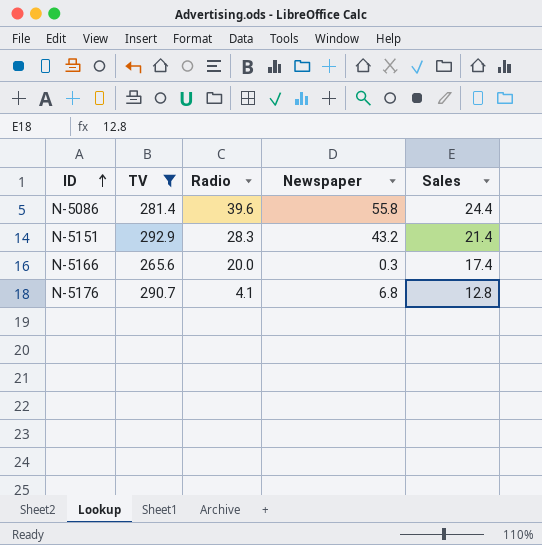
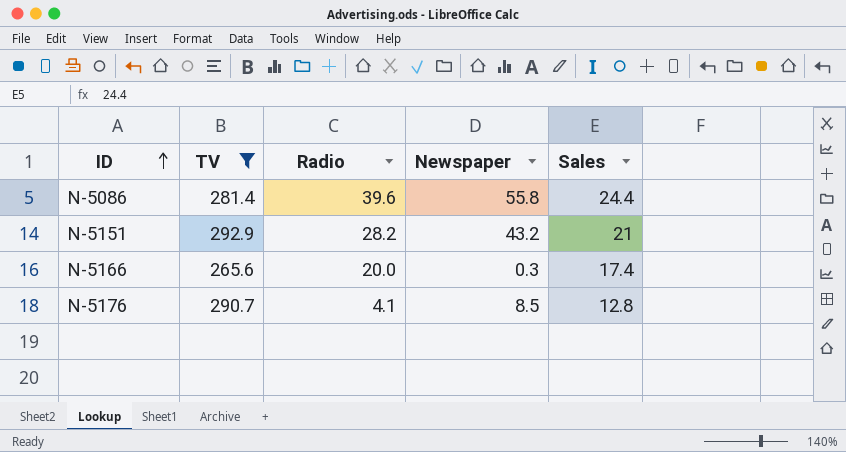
N-5151 | Radio: 28.3 -> 28.2
N-5151 | Sales: 21.4 -> 21
N-5176 | Newspaper: 6.8 -> 8.5

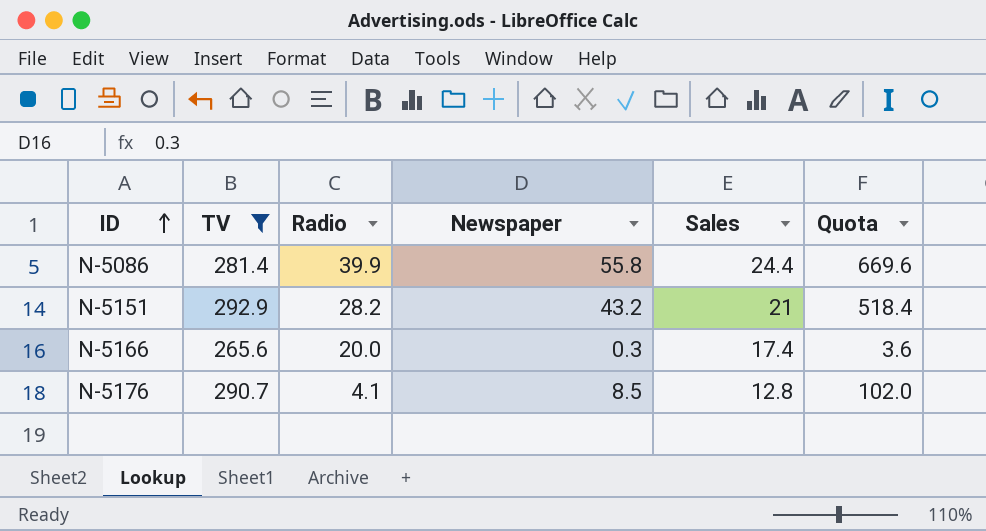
column Quota | formula: none -> [Newspaper] * 12
N-5086 | Radio: 39.6 -> 39.9

